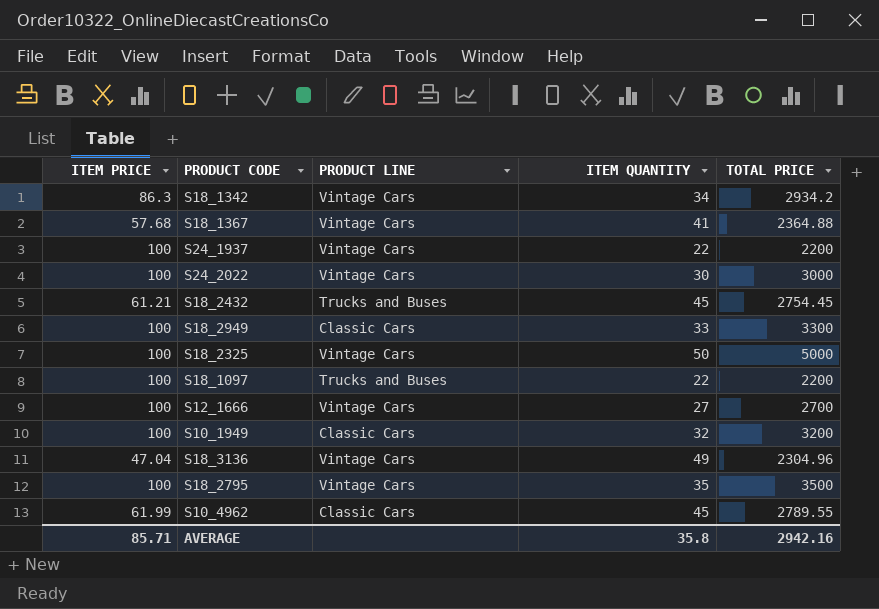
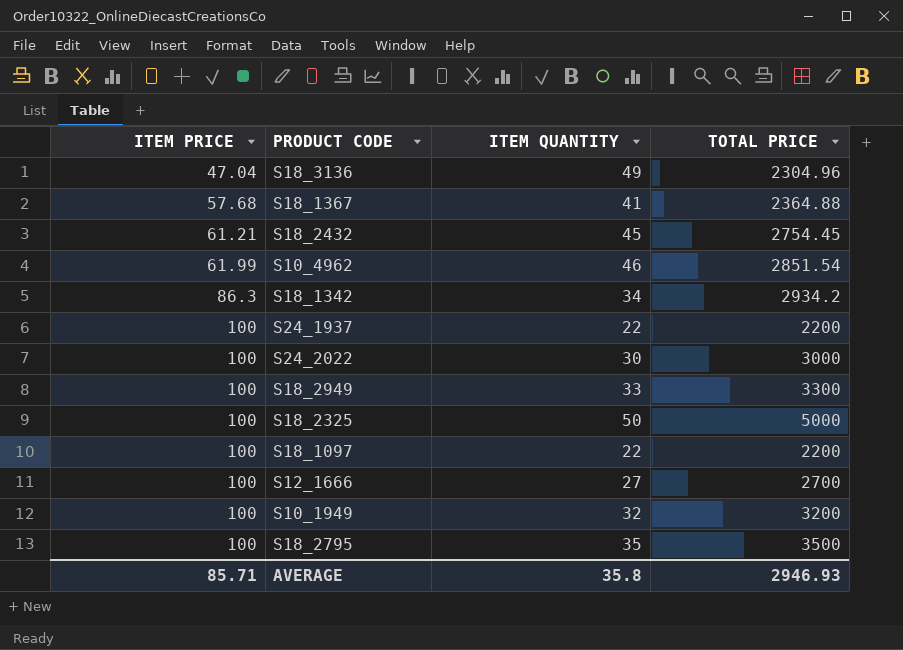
row order: none -> ITEM PRICE ascending
column PRODUCT LINE | position: 3 -> none
S10_4962 | ITEM QUANTITY: 45 -> 46
S10_4962 | TOTAL PRICE: 2789.55 -> 2851.54
AVERAGE | TOTAL PRICE: 2942.16 -> 2946.93

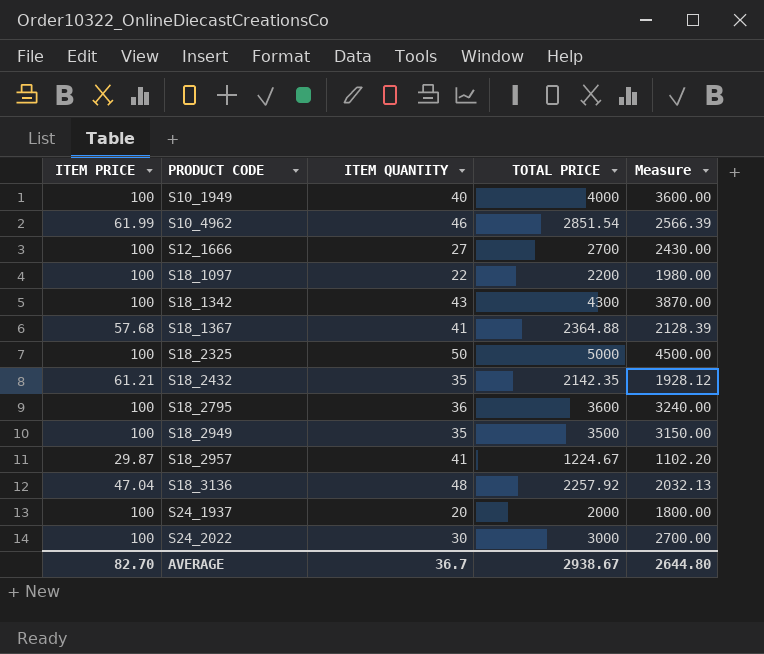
row order: ITEM PRICE ascending -> PRODUCT CODE ascending
column Measure | formula: none -> [TOTAL PRICE] * 0.9
S10_1949 | ITEM QUANTITY: 32 -> 40
S10_1949 | TOTAL PRICE: 3200 -> 4000
S18_1342 | ITEM PRICE: 86.3 -> 100
S18_1342 | ITEM QUANTITY: 34 -> 43
S18_1342 | TOTAL PRICE: 2934.2 -> 4300
S18_2432 | ITEM QUANTITY: 45 -> 35
S18_2432 | TOTAL PRICE: 2754.45 -> 2142.35
S18_2795 | ITEM QUANTITY: 35 -> 36
S18_2795 | TOTAL PRICE: 3500 -> 3600
S18_2949 | ITEM QUANTITY: 33 -> 35
S18_2949 | TOTAL PRICE: 3300 -> 3500
row S18_2957: none -> 29.87 | 41 | 1224.67 | 1102.20
S18_3136 | ITEM QUANTITY: 49 -> 48
S18_3136 | TOTAL PRICE: 2304.96 -> 2257.92
S24_1937 | ITEM QUANTITY: 22 -> 20
S24_1937 | TOTAL PRICE: 2200 -> 2000
AVERAGE | ITEM PRICE: 85.71 -> 82.70
AVERAGE | ITEM QUANTITY: 35.8 -> 36.7
AVERAGE | TOTAL PRICE: 2946.93 -> 2938.67

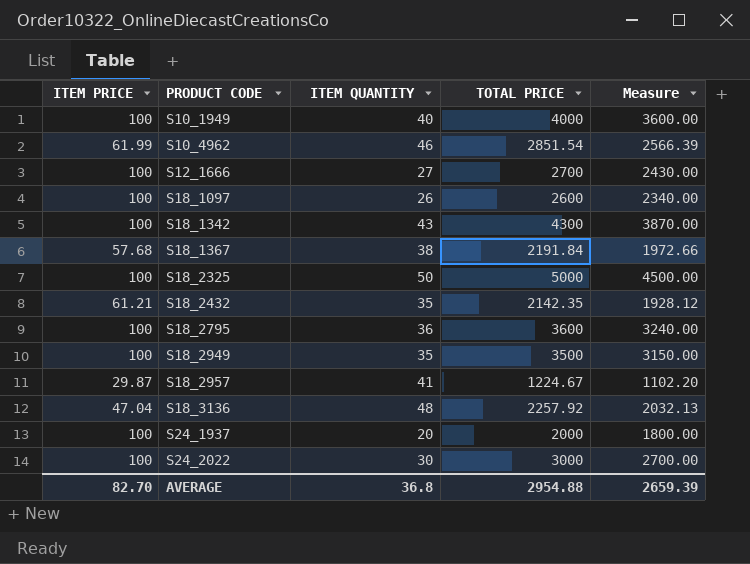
S18_1097 | ITEM QUANTITY: 22 -> 26
S18_1097 | TOTAL PRICE: 2200 -> 2600
S18_1097 | Measure: 1980.00 -> 2340.00
S18_1367 | ITEM QUANTITY: 41 -> 38
S18_1367 | TOTAL PRICE: 2364.88 -> 2191.84
S18_1367 | Measure: 2128.39 -> 1972.66
AVERAGE | ITEM QUANTITY: 36.7 -> 36.8
AVERAGE | TOTAL PRICE: 2938.67 -> 2954.88
AVERAGE | Measure: 2644.80 -> 2659.39

